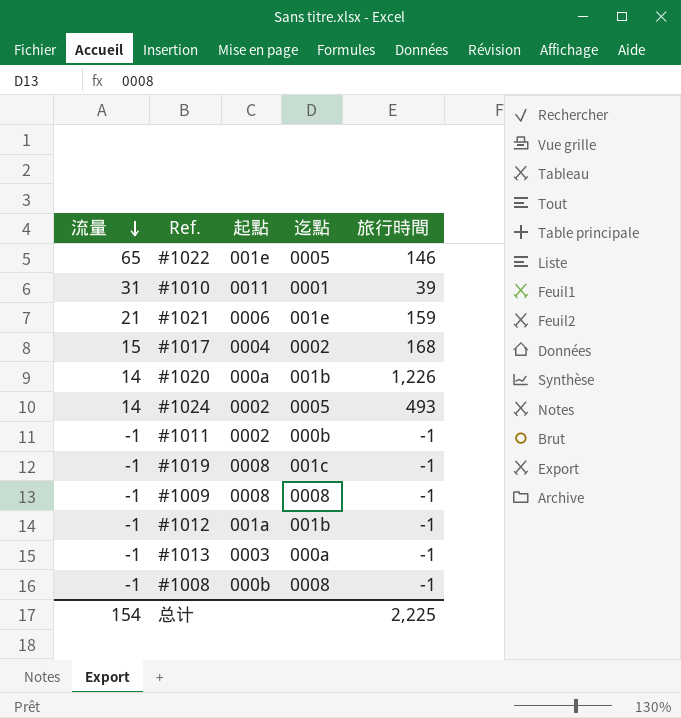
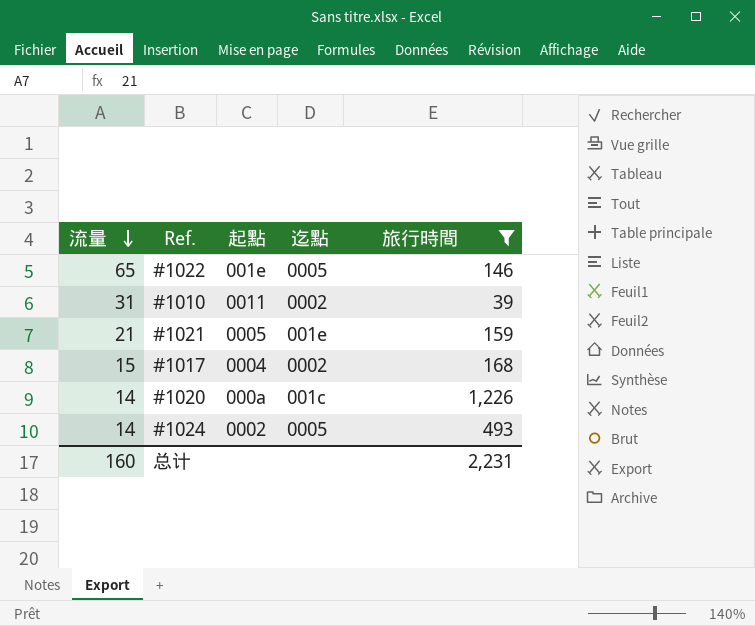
filter: none -> 旅行時間 != -1
#1010 | 迄點: 0001 -> 0002
#1021 | 起點: 0006 -> 0005
#1020 | 迄點: 001b -> 001c
总计 | 流量: 154 -> 160
总计 | 旅行時間: 2,225 -> 2,231

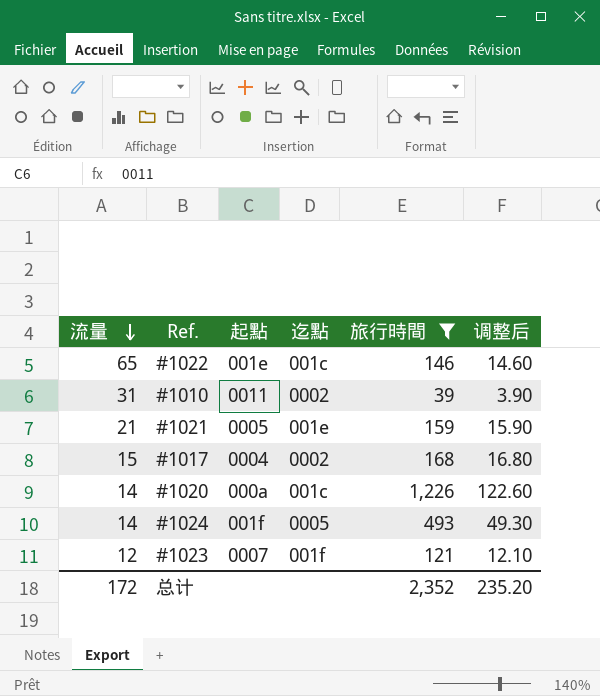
column 调整后 | formula: none -> [旅行時間] * 0.1
#1022 | 迄點: 0005 -> 001c
#1024 | 起點: 0002 -> 001f
row #1023: none -> 12 | 0007 | 001f | 121 | 12.10
总计 | 流量: 160 -> 172
总计 | 旅行時間: 2,231 -> 2,352

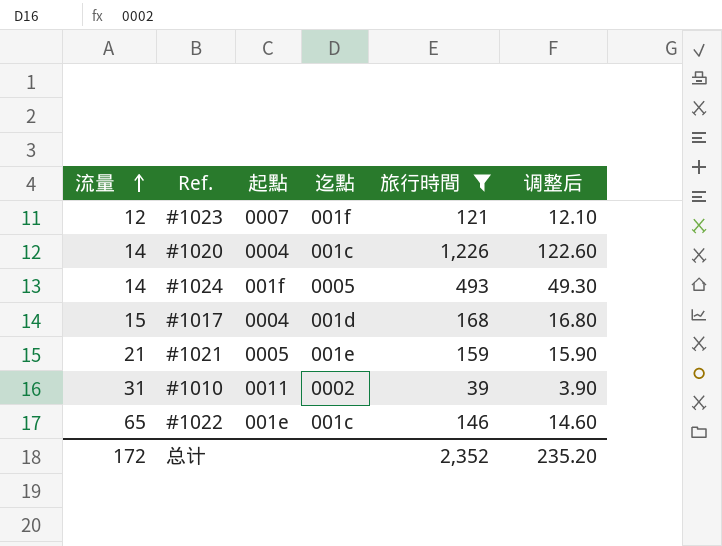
row order: 流量 descending -> 流量 ascending
#1020 | 起點: 000a -> 0004
#1017 | 迄點: 0002 -> 001d

